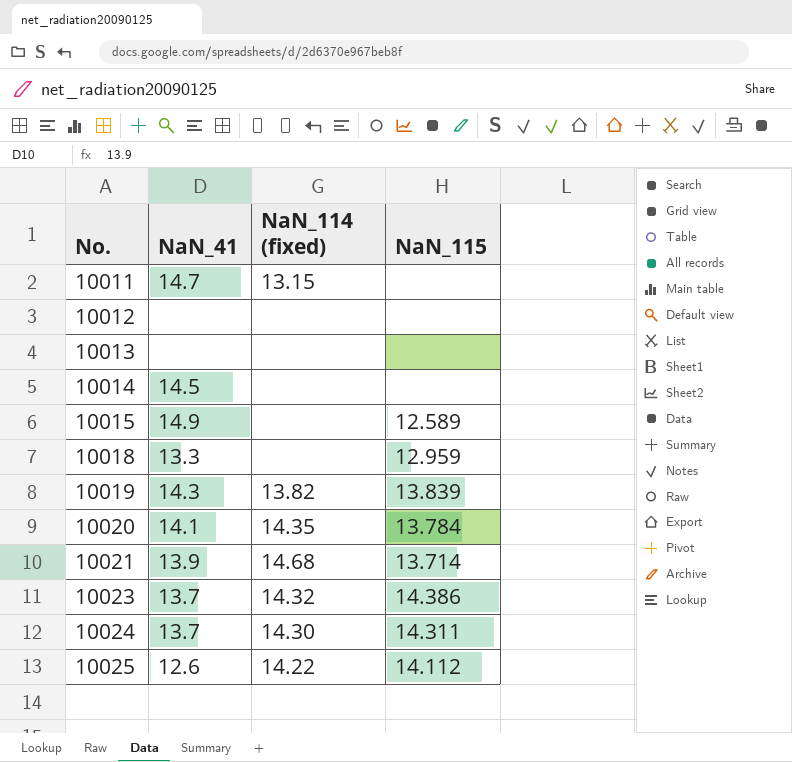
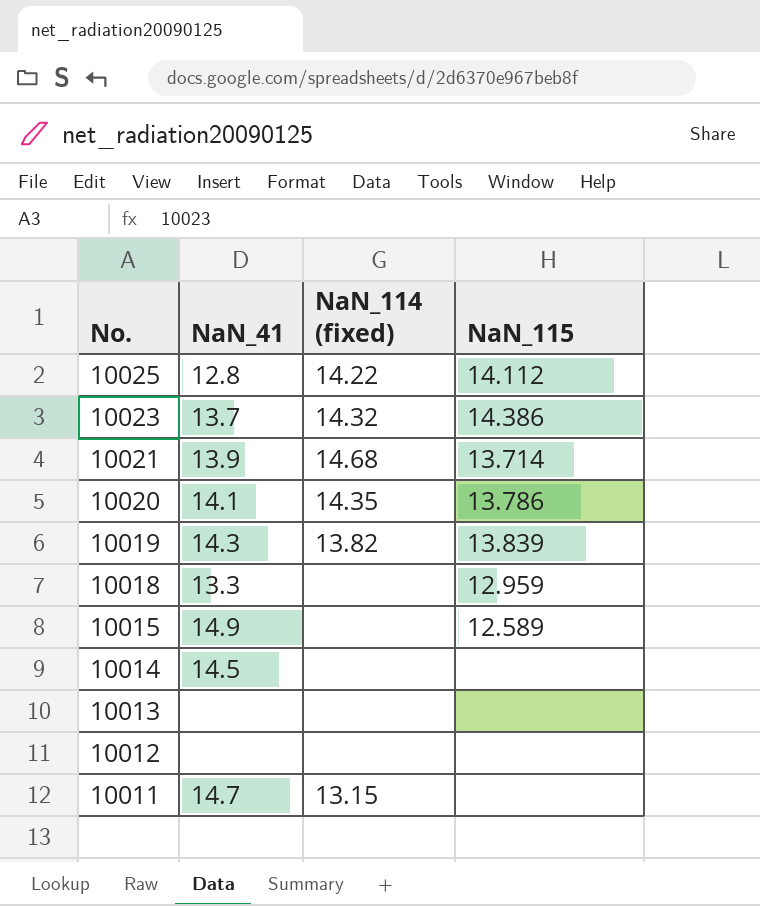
row order: No. ascending -> No. descending
row 10024: 13.7 | 14.30 | 14.311 -> none
10025 | NaN_41: 12.6 -> 12.8
10020 | NaN_115: 13.784 -> 13.786

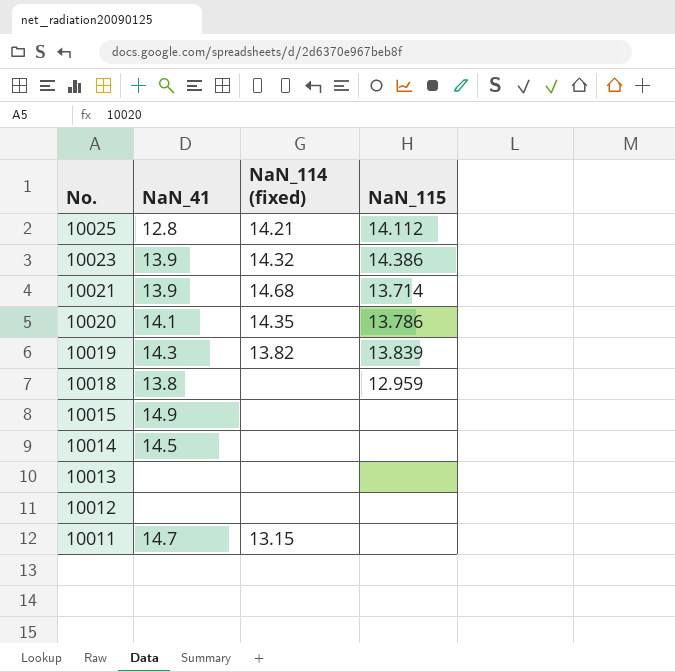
10025 | NaN_114 (fixed): 14.22 -> 14.21
10023 | NaN_41: 13.7 -> 13.9
10018 | NaN_41: 13.3 -> 13.8
10015 | NaN_115: 12.589 -> none

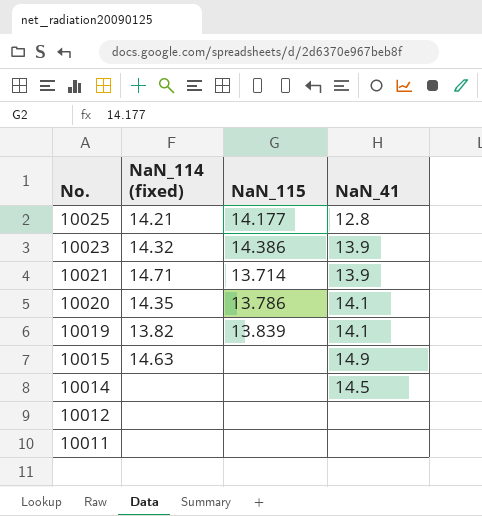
column NaN_41 | position: 2 -> 4
row 10018: 13.8 | none | 12.959 -> none
row 10013: none | none | none -> none
10025 | NaN_115: 14.112 -> 14.177
10021 | NaN_114 (fixed): 14.68 -> 14.71
10019 | NaN_41: 14.3 -> 14.1
10015 | NaN_114 (fixed): none -> 14.63
10011 | NaN_114 (fixed): 13.15 -> none
10011 | NaN_41: 14.7 -> none

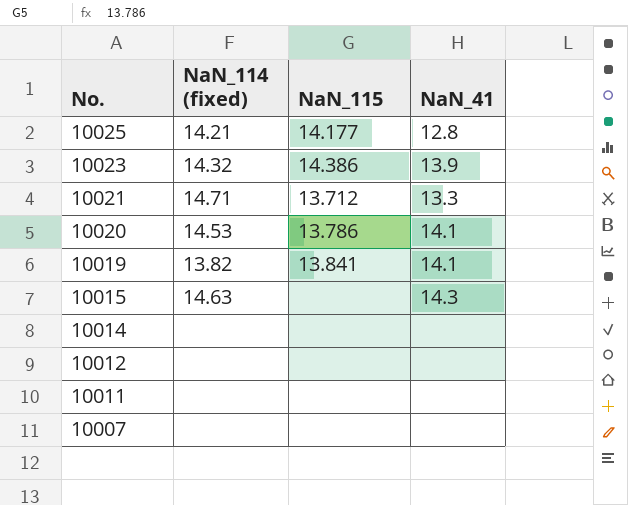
10021 | NaN_115: 13.714 -> 13.712
10021 | NaN_41: 13.9 -> 13.3
10020 | NaN_114 (fixed): 14.35 -> 14.53
10019 | NaN_115: 13.839 -> 13.841
10015 | NaN_41: 14.9 -> 14.3
10014 | NaN_41: 14.5 -> none
row 10007: none -> none | none | none

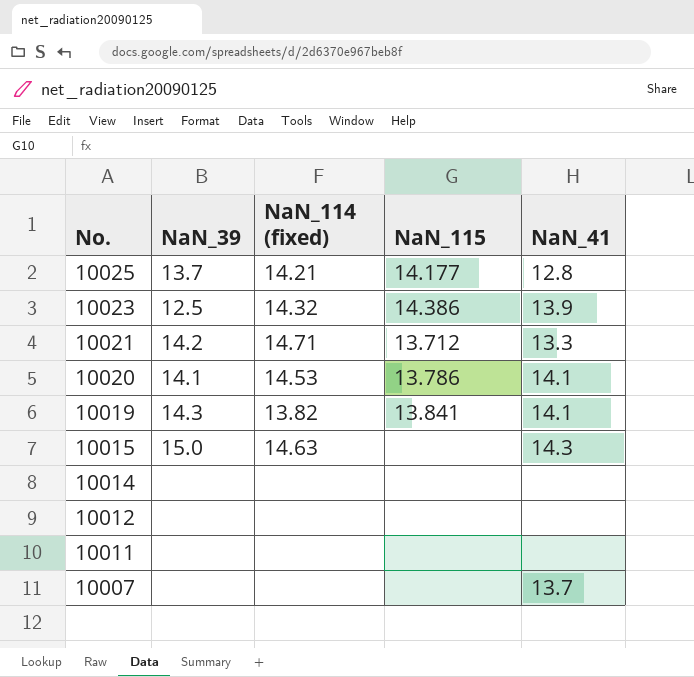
column NaN_39 | position: none -> 2
10007 | NaN_41: none -> 13.7

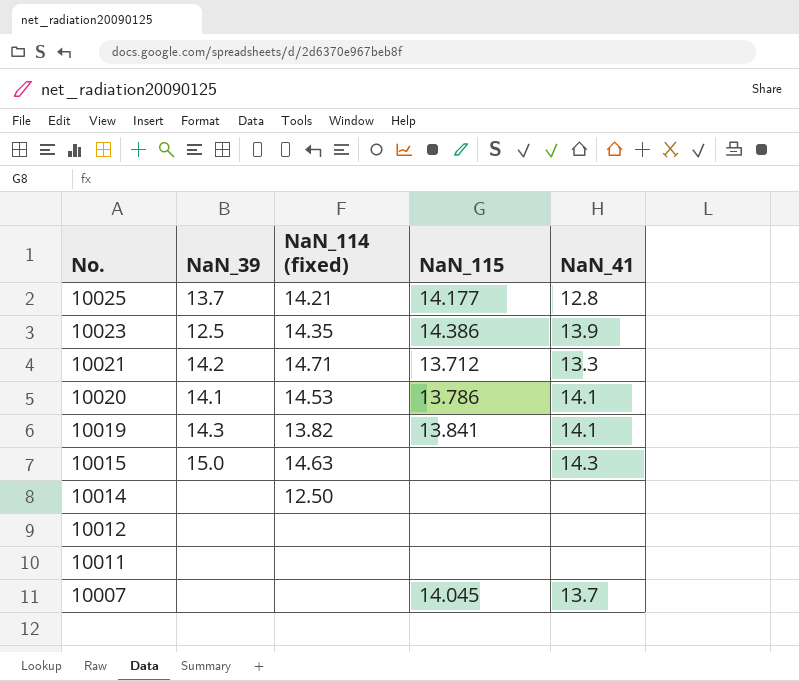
10023 | NaN_114 (fixed): 14.32 -> 14.35
10014 | NaN_114 (fixed): none -> 12.50
10007 | NaN_115: none -> 14.045

